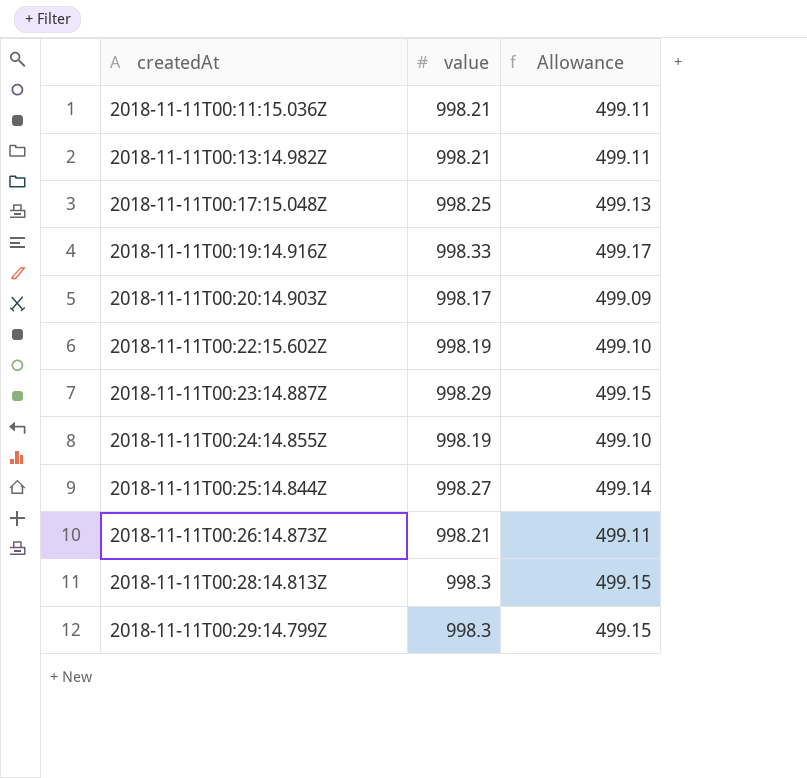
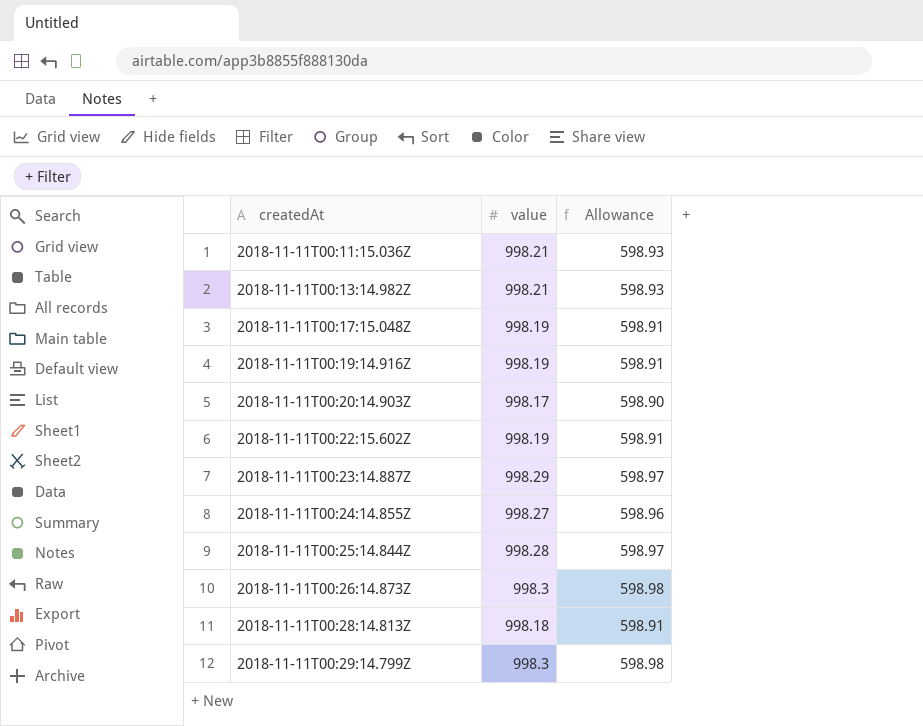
column Allowance | formula: [value] * 0.5 -> [value] * 0.6
2018-11-11T00:17:15.048Z | value: 998.25 -> 998.19
2018-11-11T00:19:14.916Z | value: 998.33 -> 998.19
2018-11-11T00:24:14.855Z | value: 998.19 -> 998.27
2018-11-11T00:25:14.844Z | value: 998.27 -> 998.28
2018-11-11T00:26:14.873Z | value: 998.21 -> 998.3
2018-11-11T00:28:14.813Z | value: 998.3 -> 998.18

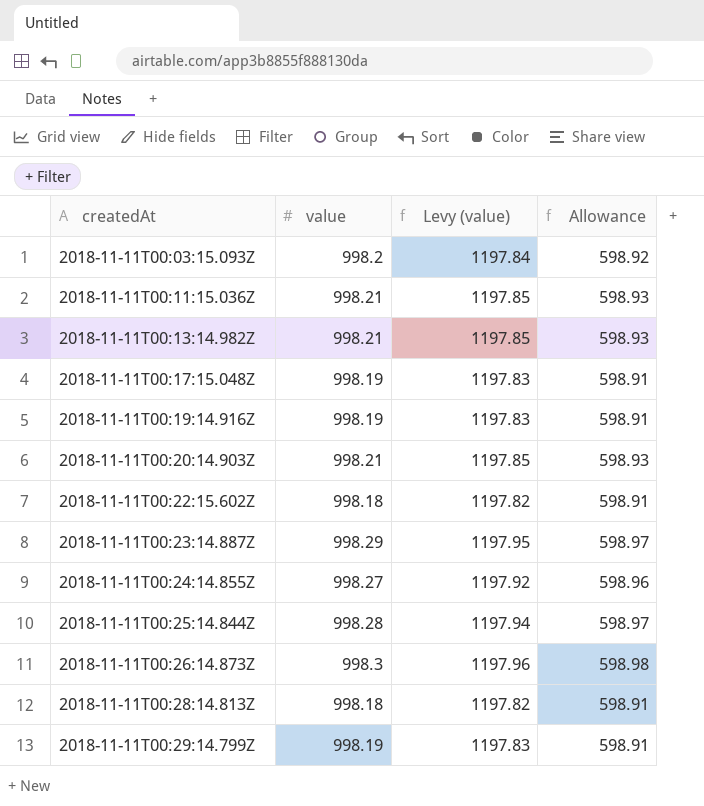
column Levy (value) | formula: none -> [value] * 1.2
row 2018-11-11T00:03:15.093Z: none -> 998.2 | 1197.84 | 598.92
2018-11-11T00:20:14.903Z | value: 998.17 -> 998.21
2018-11-11T00:20:14.903Z | Allowance: 598.90 -> 598.93
2018-11-11T00:22:15.602Z | value: 998.19 -> 998.18
2018-11-11T00:29:14.799Z | value: 998.3 -> 998.19
2018-11-11T00:29:14.799Z | Allowance: 598.98 -> 598.91

